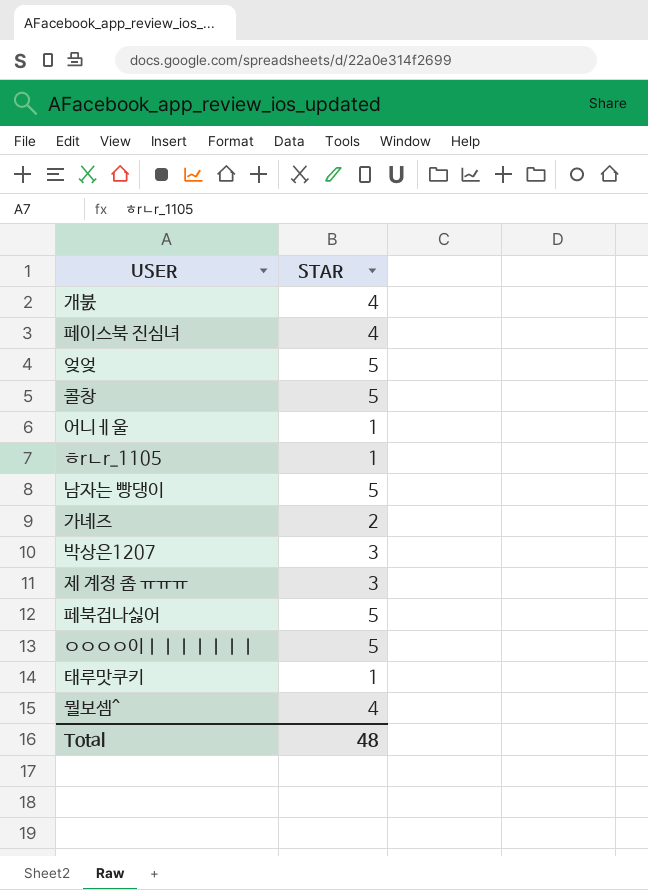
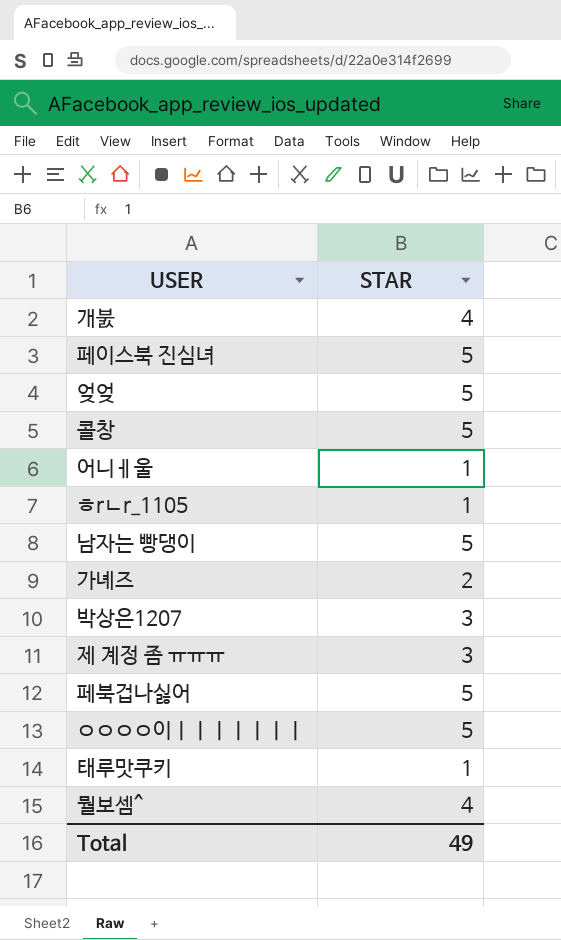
페이스북 진심녀 | STAR: 4 -> 5
Total | STAR: 48 -> 49

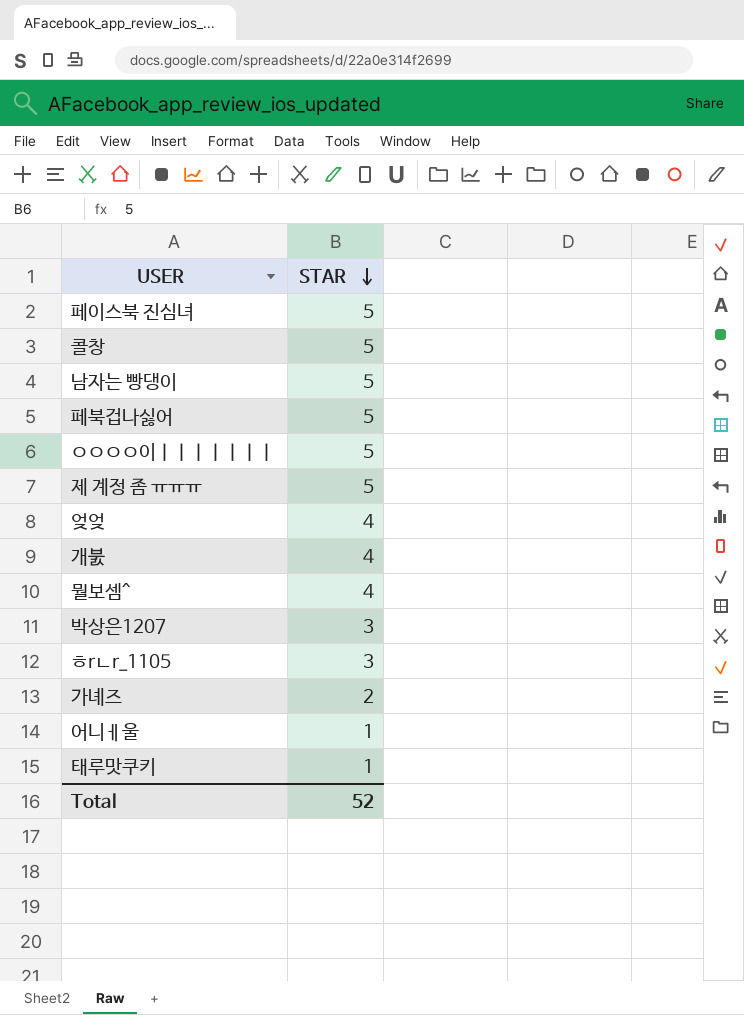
row order: none -> STAR descending
제 계정 좀 ㅠㅠㅠ | STAR: 3 -> 5
엊엊 | STAR: 5 -> 4
ㅎrㄴr_1105 | STAR: 1 -> 3
Total | STAR: 49 -> 52

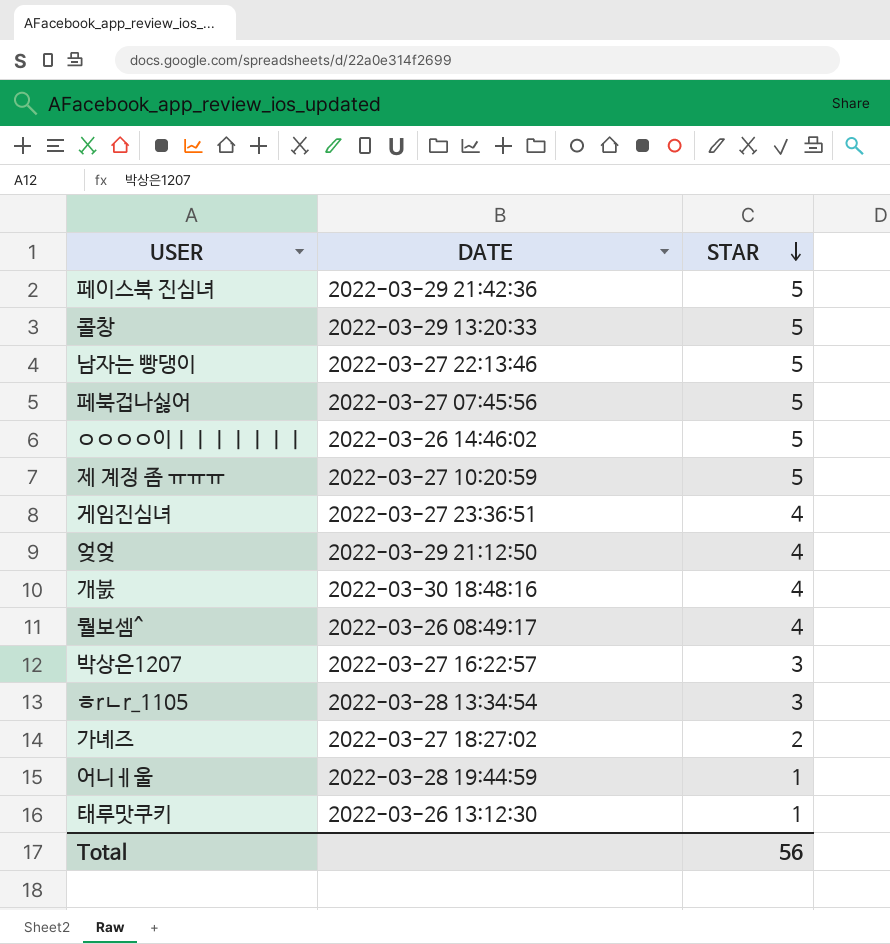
column DATE | position: none -> 2
row 게임진심녀: none -> 2022-03-27 23:36:51 | 4
Total | STAR: 52 -> 56

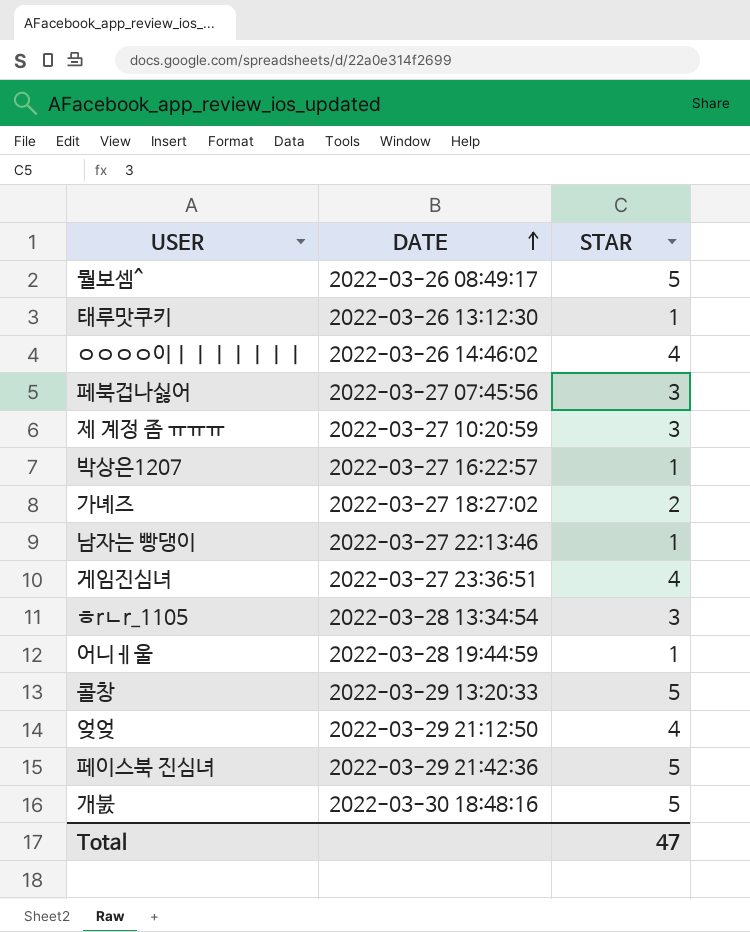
row order: STAR descending -> DATE ascending
뭘보셈^ | STAR: 4 -> 5
ㅇㅇㅇㅇ이ㅣㅣㅣㅣㅣㅣㅣ | STAR: 5 -> 4
페북겁나싫어 | STAR: 5 -> 3
제 계정 좀 ㅠㅠㅠ | STAR: 5 -> 3
박상은1207 | STAR: 3 -> 1
남자는 빵댕이 | STAR: 5 -> 1
개붌 | STAR: 4 -> 5
Total | STAR: 56 -> 47

